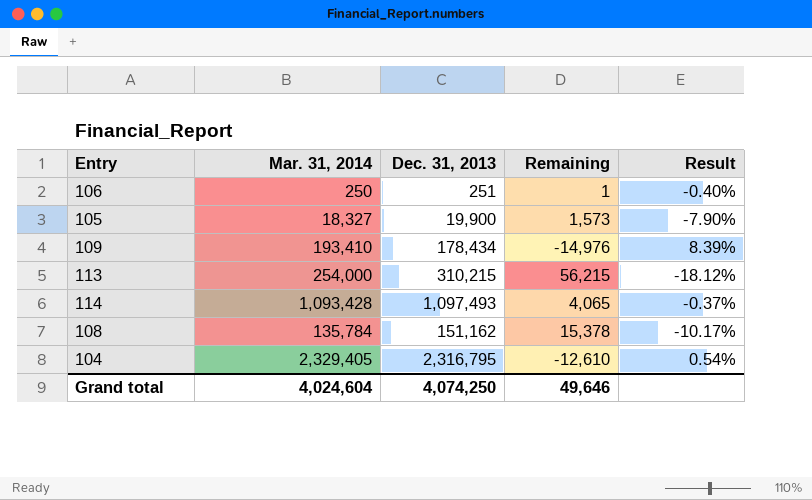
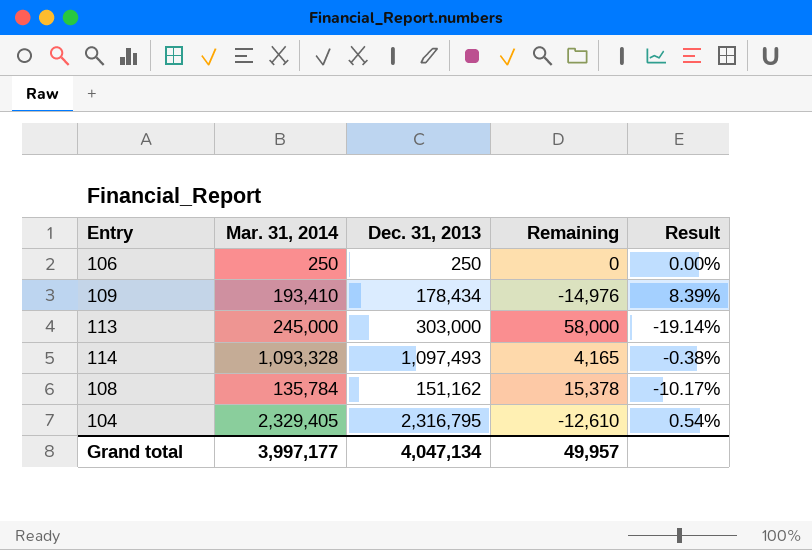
row 105: 18,327 | 19,900 | 1,573 | -7.90% -> none
106 | Dec. 31, 2013: 251 -> 250
106 | Remaining: 1 -> 0
106 | Result: -0.40% -> 0.00%
113 | Mar. 31, 2014: 254,000 -> 245,000
113 | Dec. 31, 2013: 310,215 -> 303,000
113 | Remaining: 56,215 -> 58,000
113 | Result: -18.12% -> -19.14%
114 | Mar. 31, 2014: 1,093,428 -> 1,093,328
114 | Remaining: 4,065 -> 4,165
114 | Result: -0.37% -> -0.38%
Grand total | Mar. 31, 2014: 4,024,604 -> 3,997,177
Grand total | Dec. 31, 2013: 4,074,250 -> 4,047,134
Grand total | Remaining: 49,646 -> 49,957

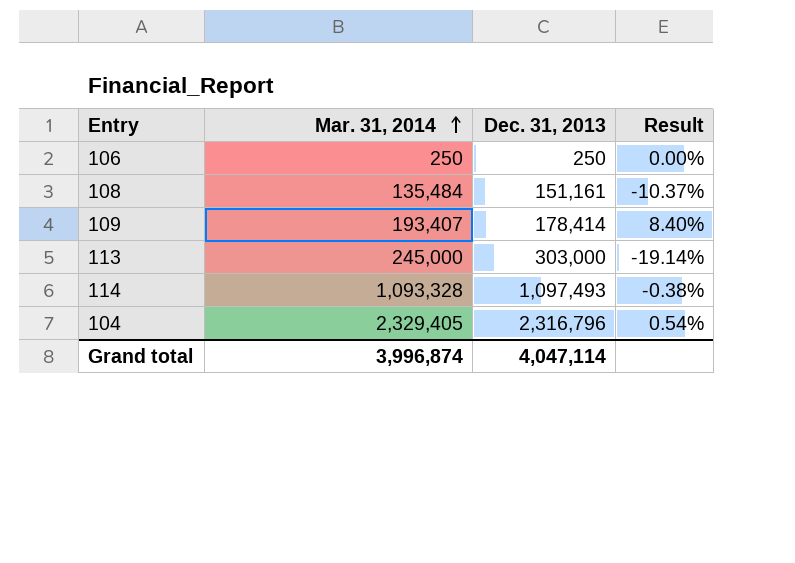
row order: none -> Mar. 31, 2014 ascending
column Remaining | formula: [Dec. 31, 2013] - [Mar. 31, 2014] -> none
108 | Mar. 31, 2014: 135,784 -> 135,484
108 | Dec. 31, 2013: 151,162 -> 151,161
108 | Result: -10.17% -> -10.37%
109 | Mar. 31, 2014: 193,410 -> 193,407
109 | Dec. 31, 2013: 178,434 -> 178,414
109 | Result: 8.39% -> 8.40%
104 | Dec. 31, 2013: 2,316,795 -> 2,316,796
Grand total | Mar. 31, 2014: 3,997,177 -> 3,996,874
Grand total | Dec. 31, 2013: 4,047,134 -> 4,047,114

